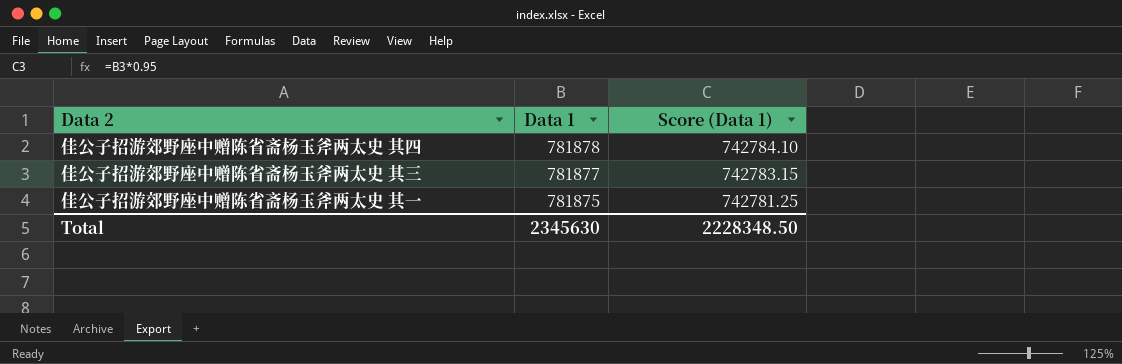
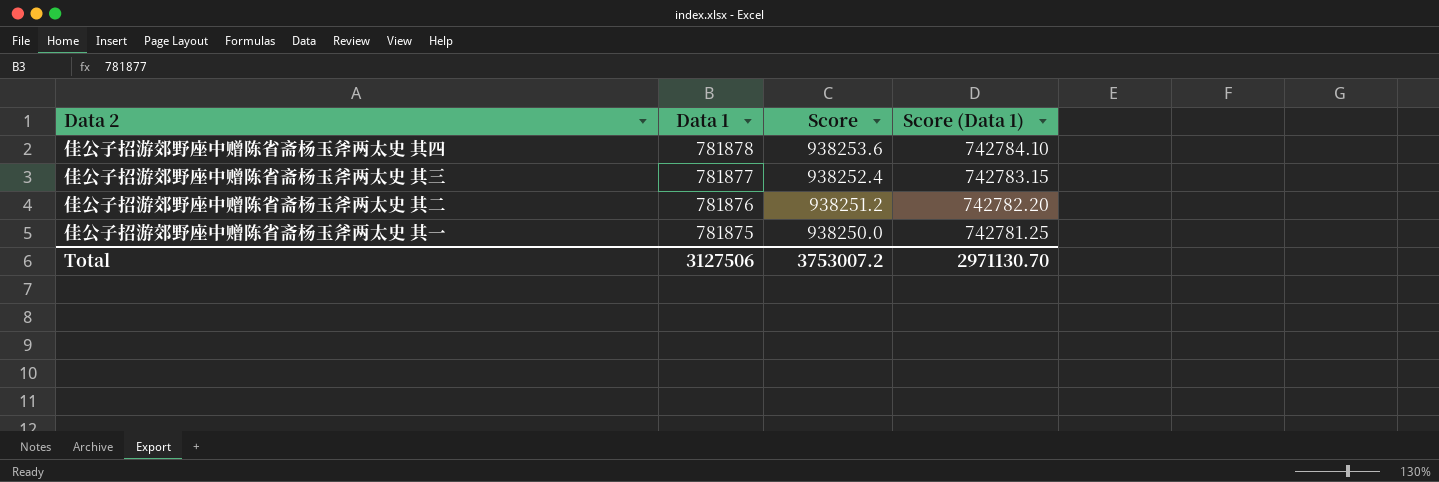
column Score | formula: none -> [Data 1] * 1.2
row 佳公子招游郊野座中赠陈省斋杨玉斧两太史 其二: none -> 781876 | 938251.2 | 742782.20
Total | Data 1: 2345630 -> 3127506
Total | Score (Data 1): 2228348.50 -> 2971130.70

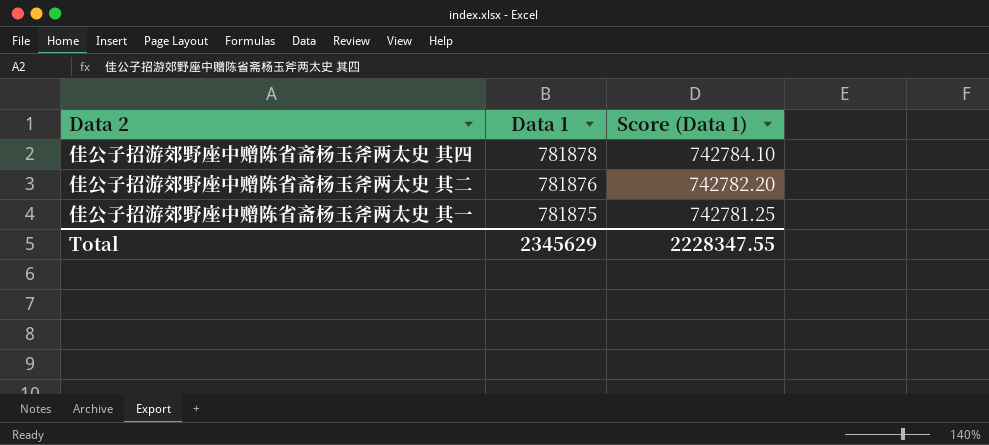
column Score | formula: [Data 1] * 1.2 -> none
row 佳公子招游郊野座中赠陈省斋杨玉斧两太史 其三: 781877 | 938252.4 | 742783.15 -> none
Total | Data 1: 3127506 -> 2345629
Total | Score (Data 1): 2971130.70 -> 2228347.55

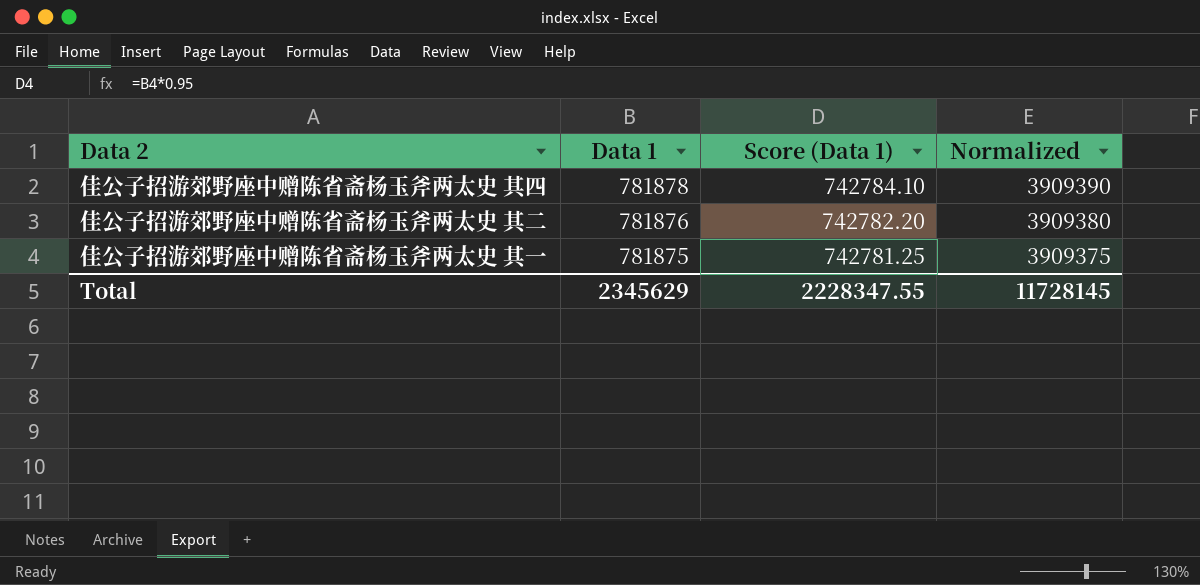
column Normalized | formula: none -> [Data 1] * 5

